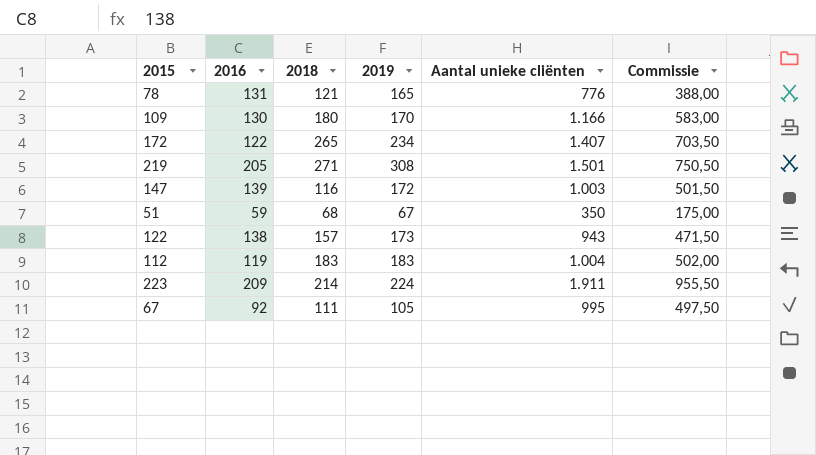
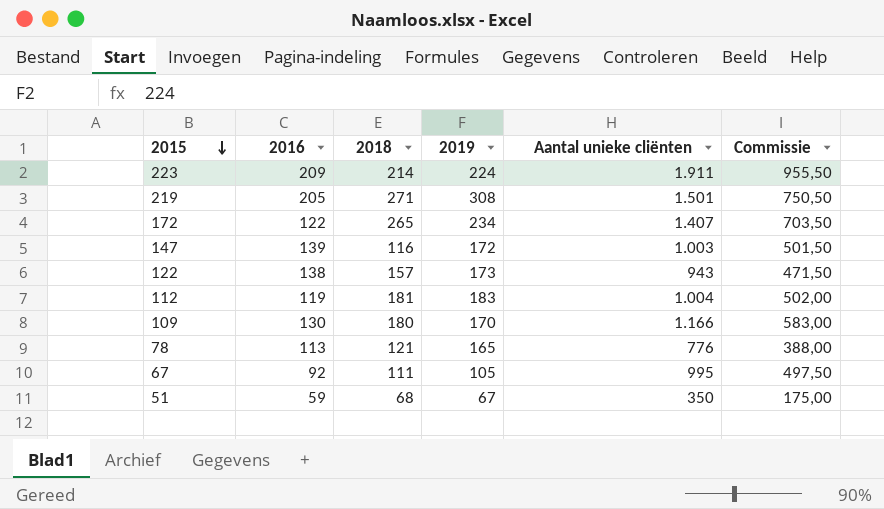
row order: none -> 2015 descending
112 | 2018: 183 -> 181
78 | 2016: 131 -> 113

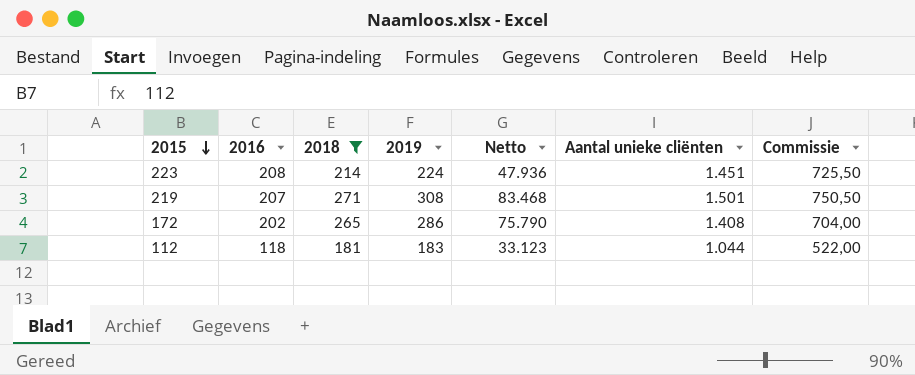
filter: none -> 2018 >= 181
column Netto | formula: none -> [2018] * [2019]
223 | 2016: 209 -> 208
223 | Aantal unieke cliënten: 1.911 -> 1.451
223 | Commissie: 955,50 -> 725,50
219 | 2016: 205 -> 207
172 | 2016: 122 -> 202
172 | 2019: 234 -> 286
172 | Aantal unieke cliënten: 1.407 -> 1.408
172 | Commissie: 703,50 -> 704,00
112 | 2016: 119 -> 118
112 | Aantal unieke cliënten: 1.004 -> 1.044
112 | Commissie: 502,00 -> 522,00

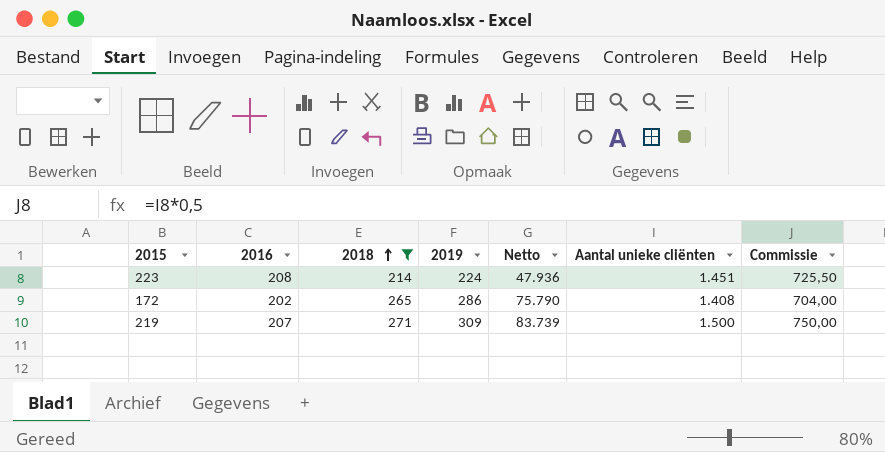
row order: 2015 descending -> 2018 ascending
row 112: 118 | 181 | 183 | 33.123 | 1.044 | 522,00 -> none
219 | 2019: 308 -> 309
219 | Netto: 83.468 -> 83.739
219 | Aantal unieke cliënten: 1.501 -> 1.500
219 | Commissie: 750,50 -> 750,00

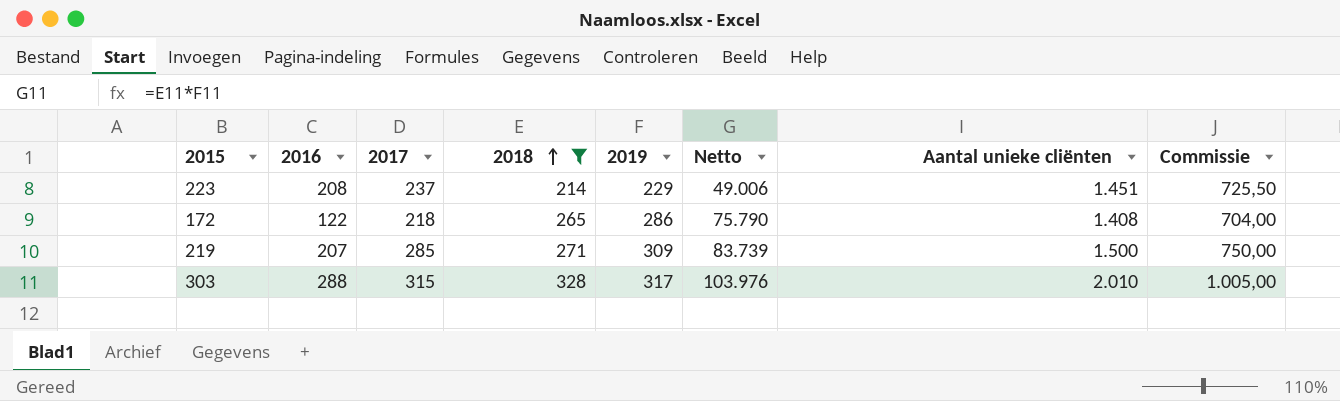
column 2017 | position: none -> 3
223 | 2019: 224 -> 229
223 | Netto: 47.936 -> 49.006
172 | 2016: 202 -> 122
row 303: none -> 288 | 315 | 328 | 317 | 103.976 | 2.010 | 1.005,00

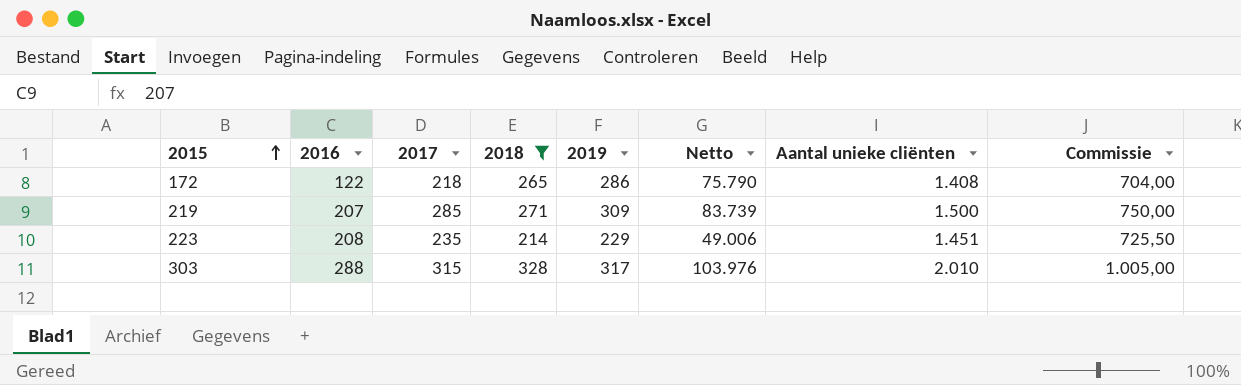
row order: 2018 ascending -> 2015 ascending
223 | 2017: 237 -> 235

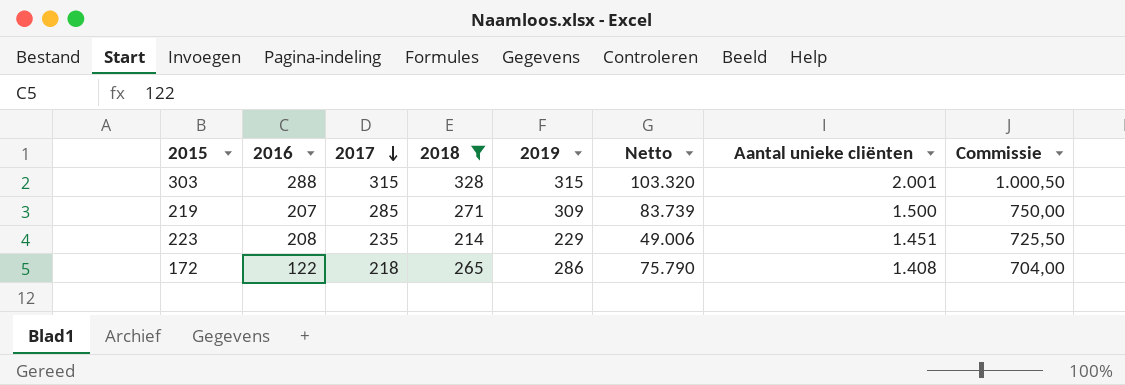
row order: 2015 ascending -> 2017 descending
303 | 2019: 317 -> 315
303 | Netto: 103.976 -> 103.320
303 | Aantal unieke cliënten: 2.010 -> 2.001
303 | Commissie: 1.005,00 -> 1.000,50

